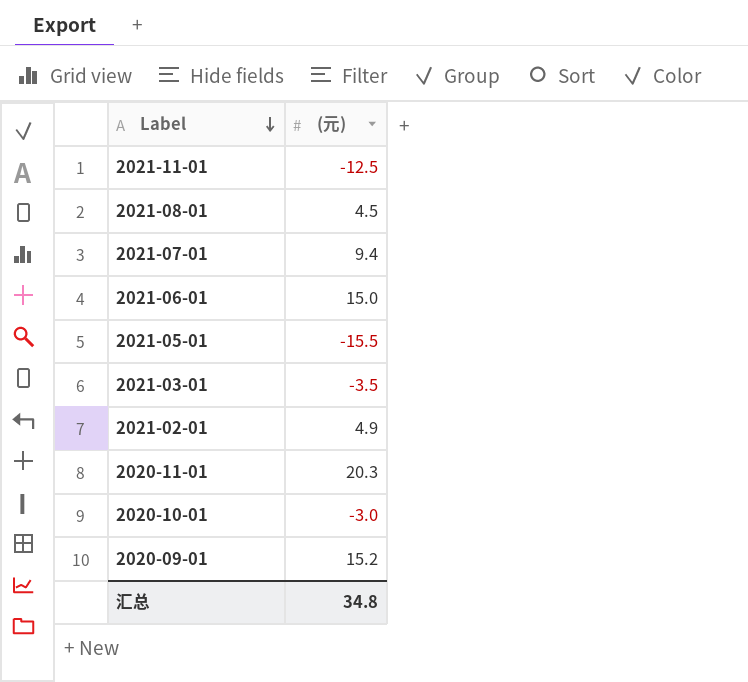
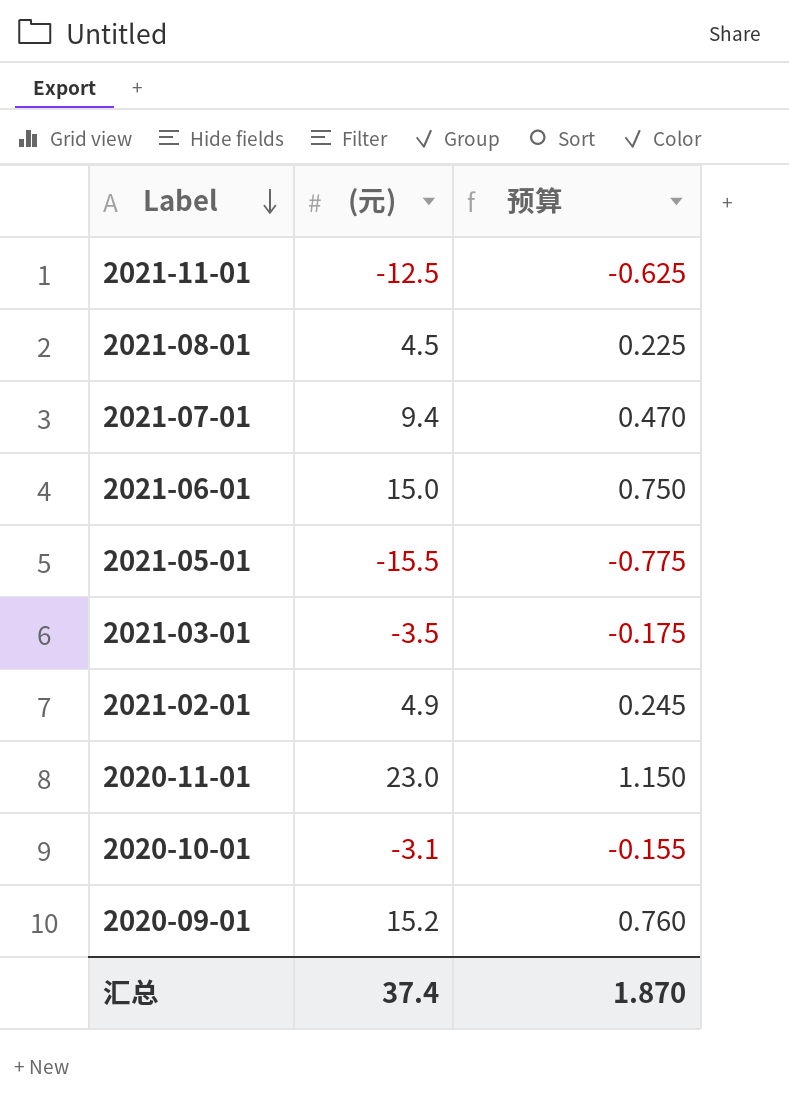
column 预算 | formula: none -> [(元)] * 0.05
2020-11-01 | (元): 20.3 -> 23.0
2020-10-01 | (元): -3.0 -> -3.1
汇总 | (元): 34.8 -> 37.4

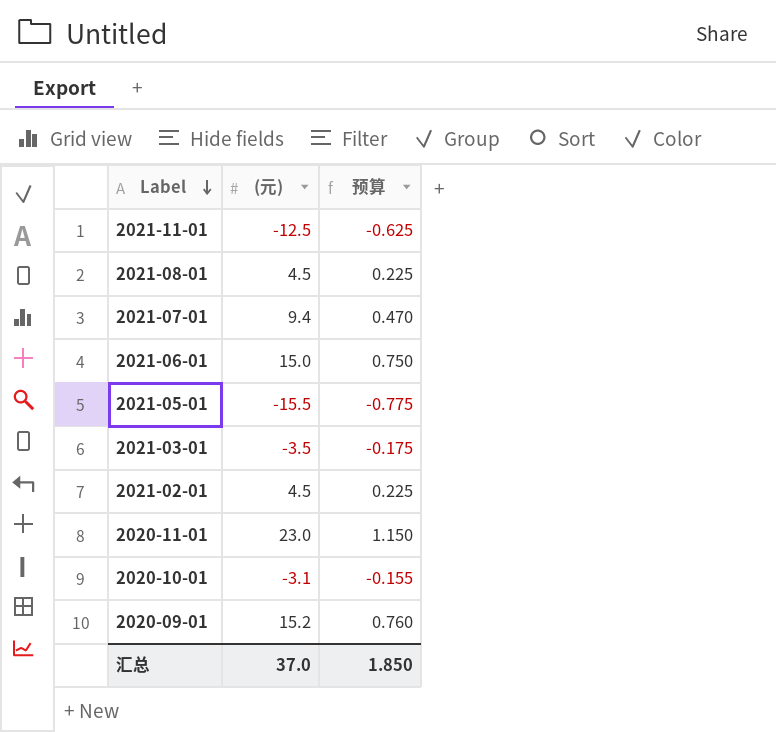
2021-02-01 | (元): 4.9 -> 4.5
2021-02-01 | 预算: 0.245 -> 0.225
汇总 | (元): 37.4 -> 37.0
汇总 | 预算: 1.870 -> 1.850

